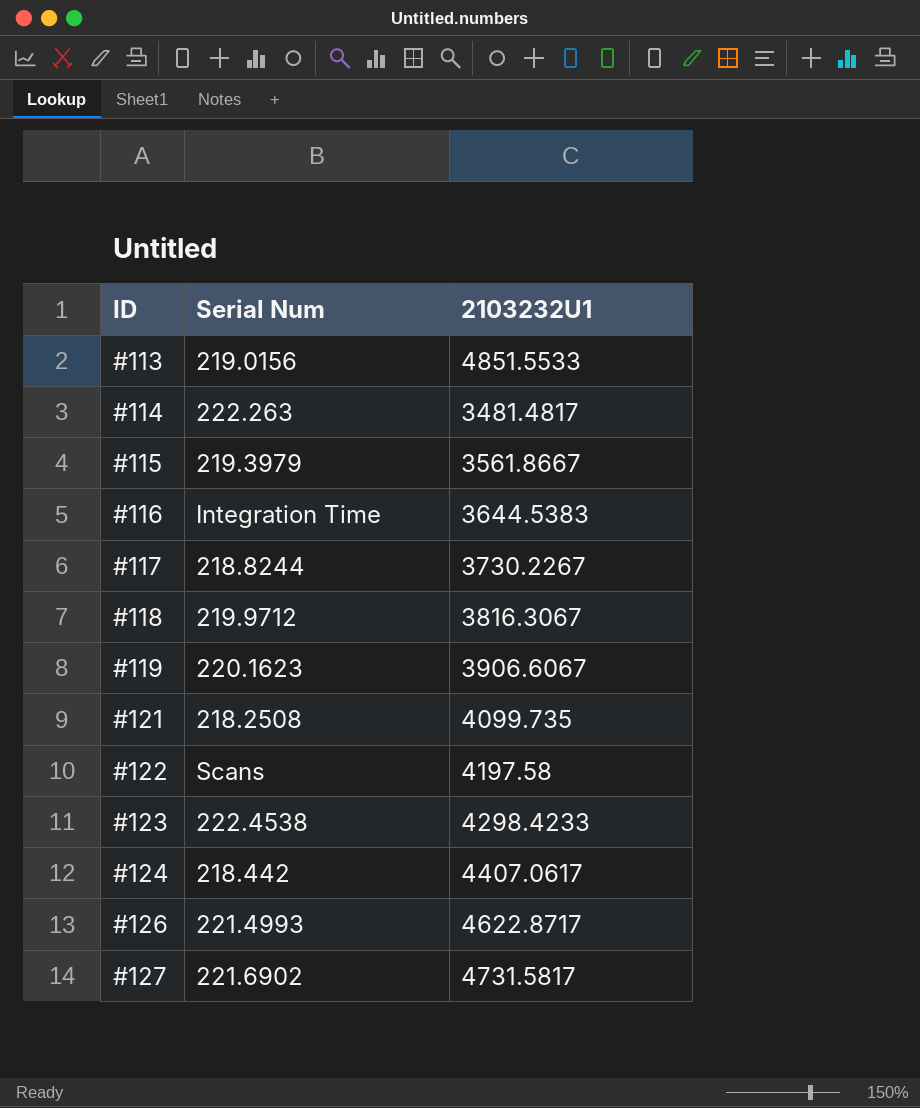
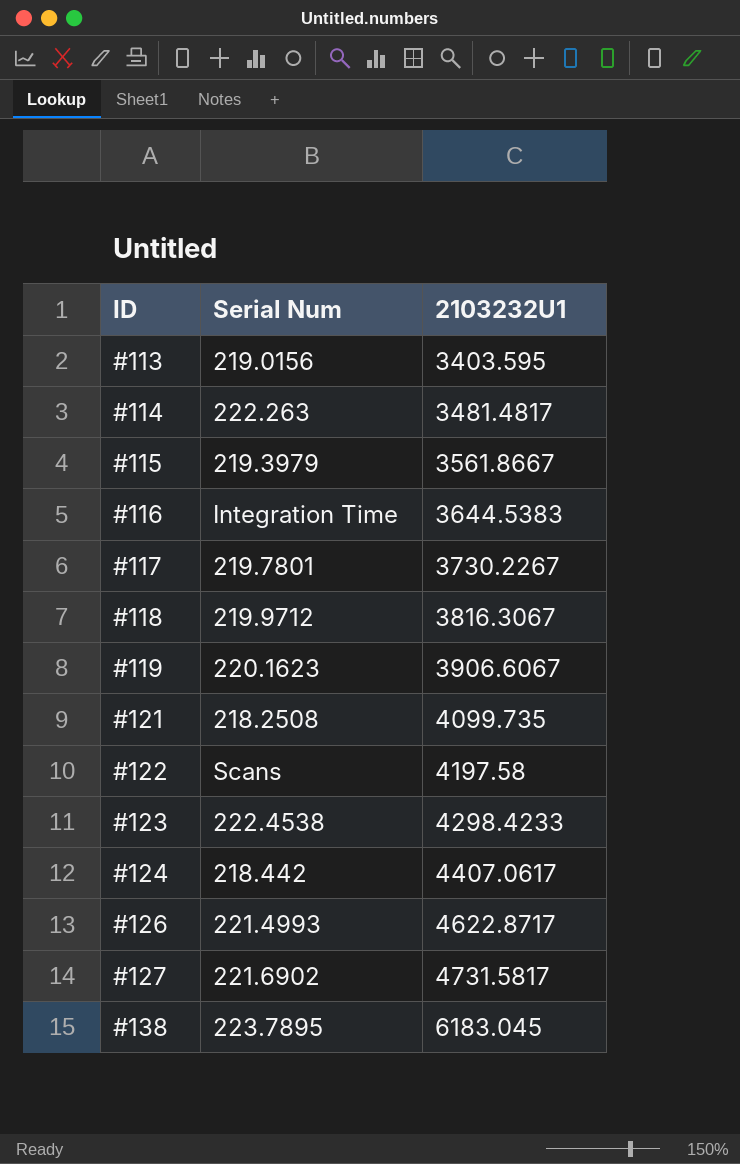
#113 | 2103232U1: 4851.5533 -> 3403.595
#117 | Serial Num: 218.8244 -> 219.7801
row #138: none -> 223.7895 | 6183.045

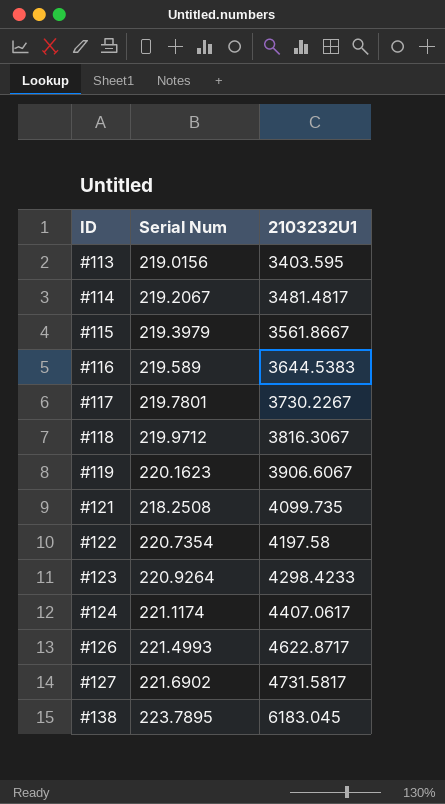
#114 | Serial Num: 222.263 -> 219.2067
#116 | Serial Num: Integration Time -> 219.589
#122 | Serial Num: Scans -> 220.7354
#123 | Serial Num: 222.4538 -> 220.9264
#124 | Serial Num: 218.442 -> 221.1174

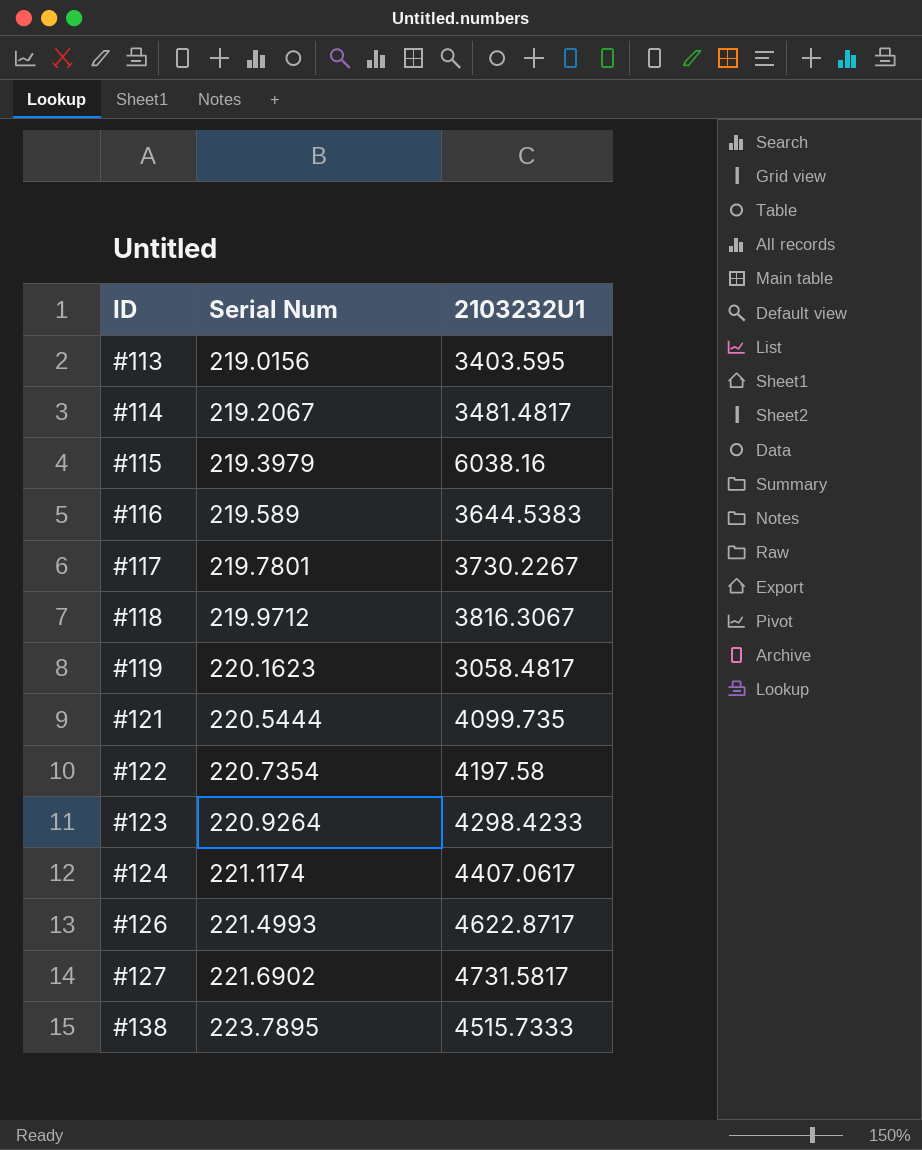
#115 | 2103232U1: 3561.8667 -> 6038.16
#119 | 2103232U1: 3906.6067 -> 3058.4817
#121 | Serial Num: 218.2508 -> 220.5444
#138 | 2103232U1: 6183.045 -> 4515.7333

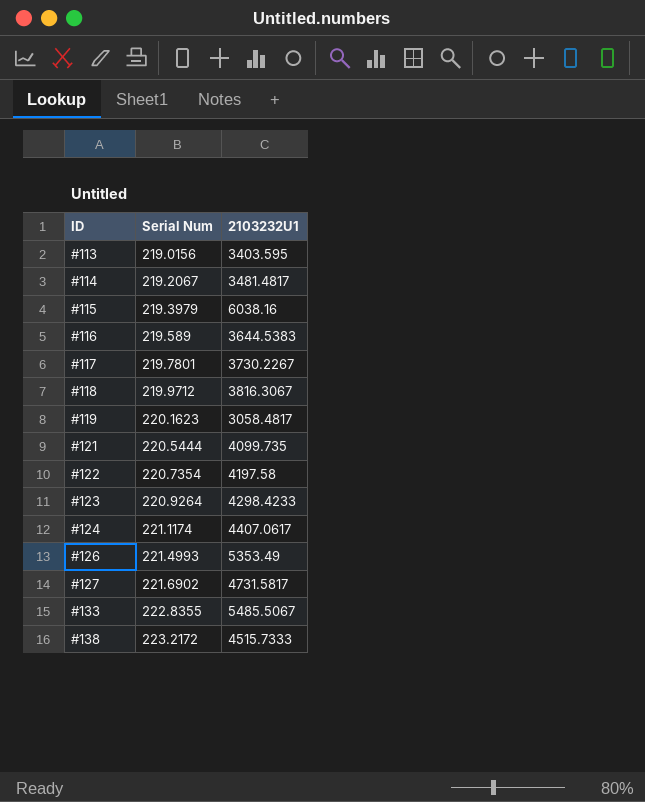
#126 | 2103232U1: 4622.8717 -> 5353.49
row #133: none -> 222.8355 | 5485.5067
#138 | Serial Num: 223.7895 -> 223.2172

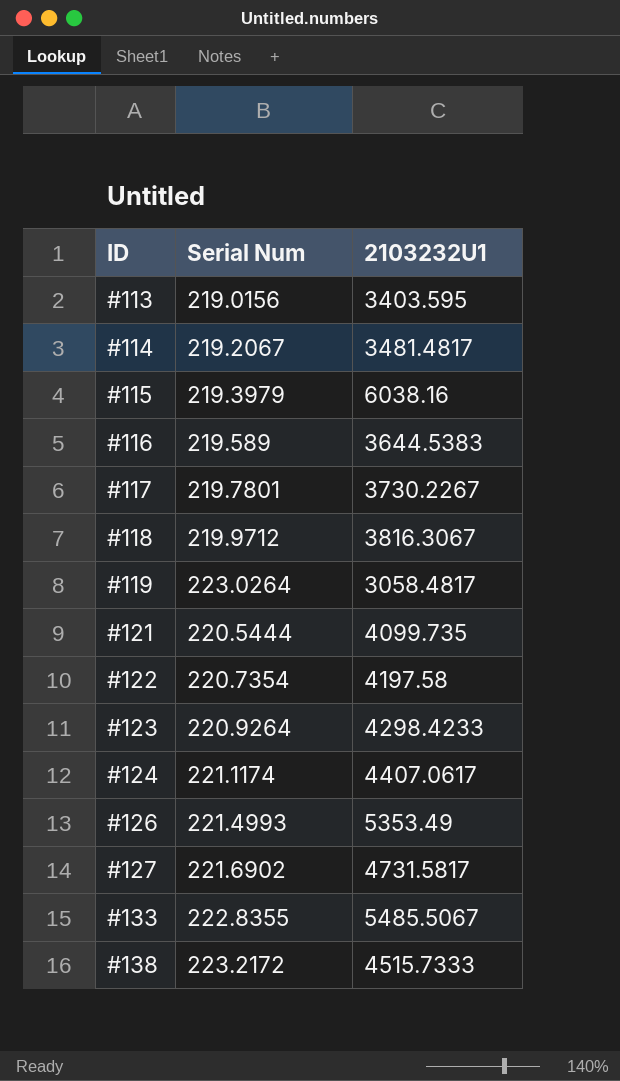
#119 | Serial Num: 220.1623 -> 223.0264

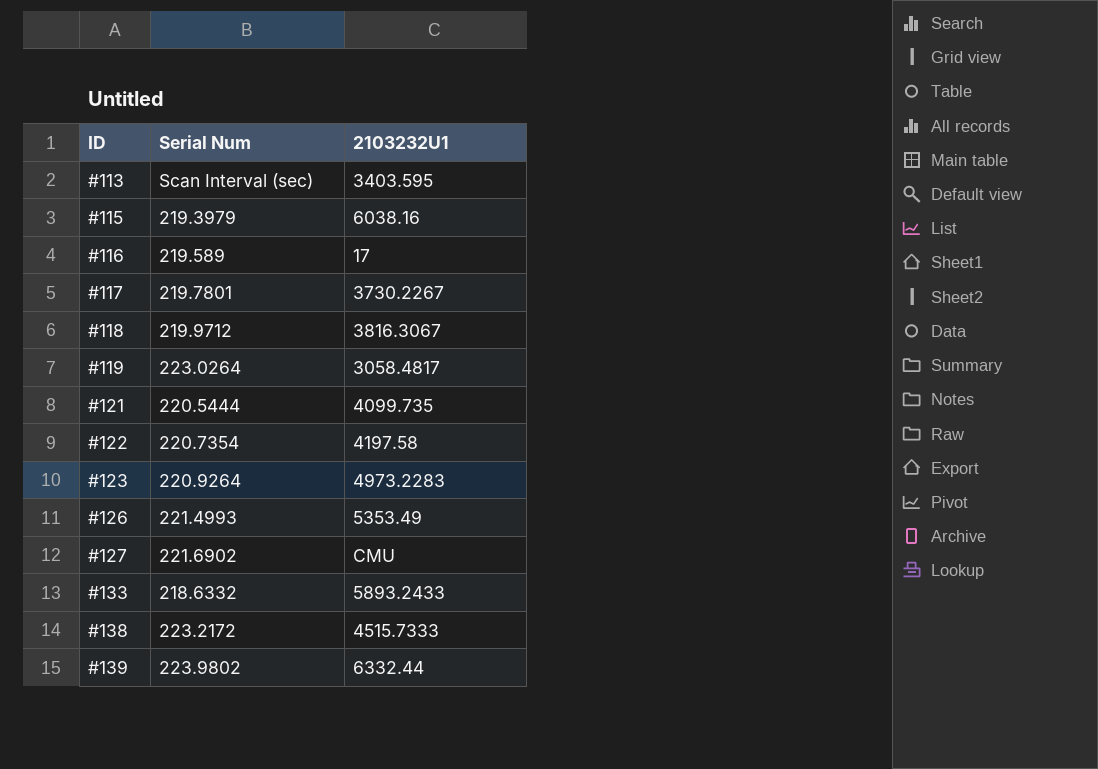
row #114: 219.2067 | 3481.4817 -> none
row #124: 221.1174 | 4407.0617 -> none
#113 | Serial Num: 219.0156 -> Scan Interval (sec)
#116 | 2103232U1: 3644.5383 -> 17
#123 | 2103232U1: 4298.4233 -> 4973.2283
#127 | 2103232U1: 4731.5817 -> CMU
#133 | Serial Num: 222.8355 -> 218.6332
#133 | 2103232U1: 5485.5067 -> 5893.2433
row #139: none -> 223.9802 | 6332.44

